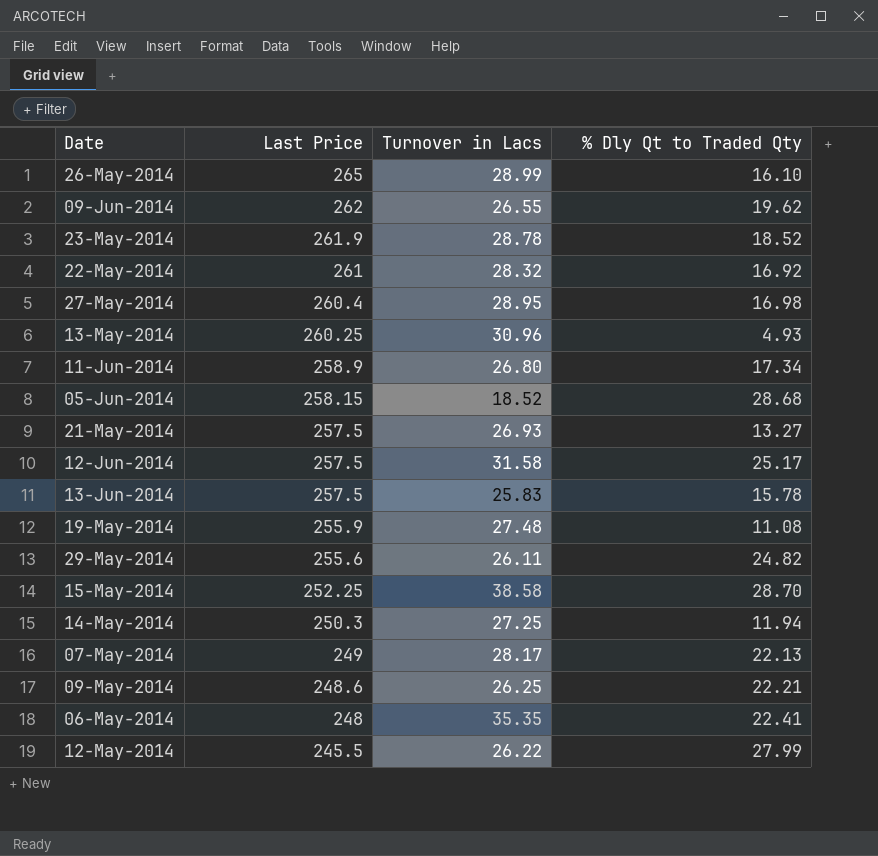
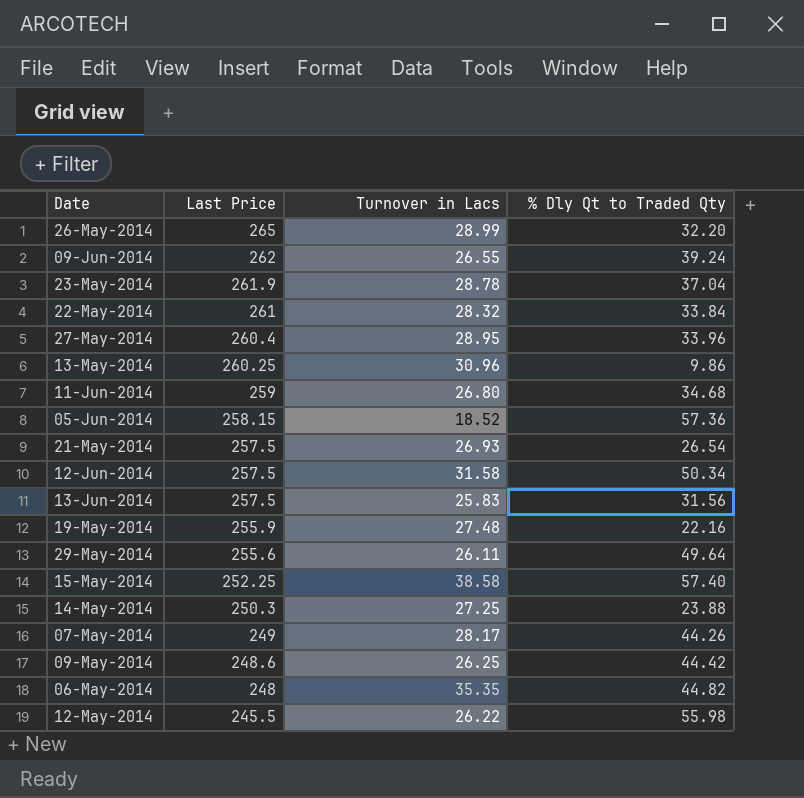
26-May-2014 | % Dly Qt to Traded Qty: 16.10 -> 32.20
09-Jun-2014 | % Dly Qt to Traded Qty: 19.62 -> 39.24
23-May-2014 | % Dly Qt to Traded Qty: 18.52 -> 37.04
22-May-2014 | % Dly Qt to Traded Qty: 16.92 -> 33.84
27-May-2014 | % Dly Qt to Traded Qty: 16.98 -> 33.96
13-May-2014 | % Dly Qt to Traded Qty: 4.93 -> 9.86
11-Jun-2014 | Last Price: 258.9 -> 259
11-Jun-2014 | % Dly Qt to Traded Qty: 17.34 -> 34.68
05-Jun-2014 | % Dly Qt to Traded Qty: 28.68 -> 57.36
21-May-2014 | % Dly Qt to Traded Qty: 13.27 -> 26.54
12-Jun-2014 | % Dly Qt to Traded Qty: 25.17 -> 50.34
13-Jun-2014 | % Dly Qt to Traded Qty: 15.78 -> 31.56
19-May-2014 | % Dly Qt to Traded Qty: 11.08 -> 22.16
29-May-2014 | % Dly Qt to Traded Qty: 24.82 -> 49.64
15-May-2014 | % Dly Qt to Traded Qty: 28.70 -> 57.40
14-May-2014 | % Dly Qt to Traded Qty: 11.94 -> 23.88
07-May-2014 | % Dly Qt to Traded Qty: 22.13 -> 44.26
09-May-2014 | % Dly Qt to Traded Qty: 22.21 -> 44.42
06-May-2014 | % Dly Qt to Traded Qty: 22.41 -> 44.82
12-May-2014 | % Dly Qt to Traded Qty: 27.99 -> 55.98

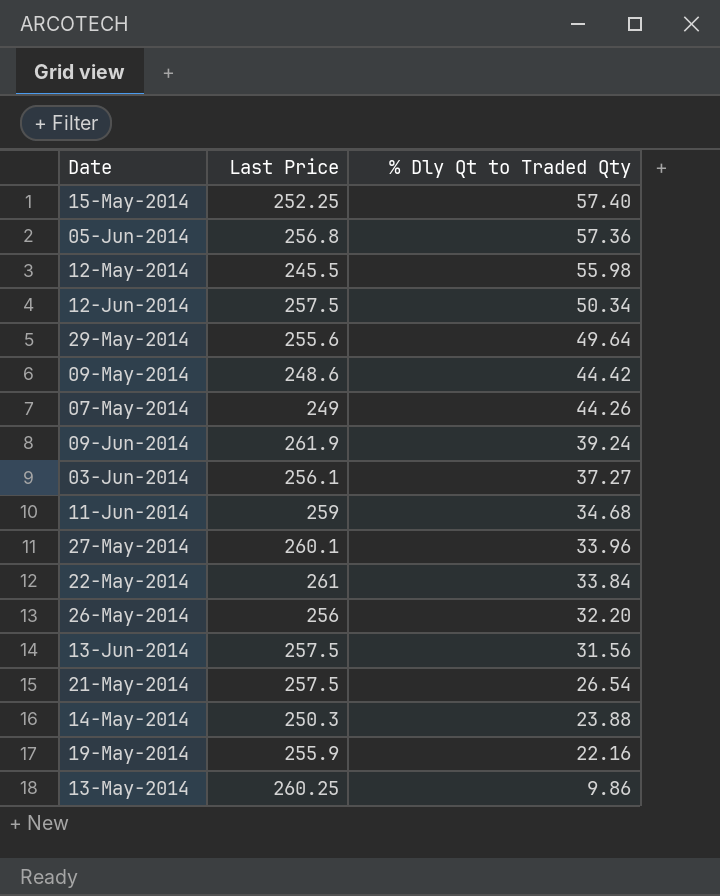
row order: Last Price descending -> % Dly Qt to Traded Qty descending
column Turnover in Lacs | position: 3 -> none
row 23-May-2014: 261.9 | 28.78 | 37.04 -> none
row 06-May-2014: 248 | 35.35 | 44.82 -> none
05-Jun-2014 | Last Price: 258.15 -> 256.8
09-Jun-2014 | Last Price: 262 -> 261.9
row 03-Jun-2014: none -> 256.1 | 37.27
27-May-2014 | Last Price: 260.4 -> 260.1
26-May-2014 | Last Price: 265 -> 256

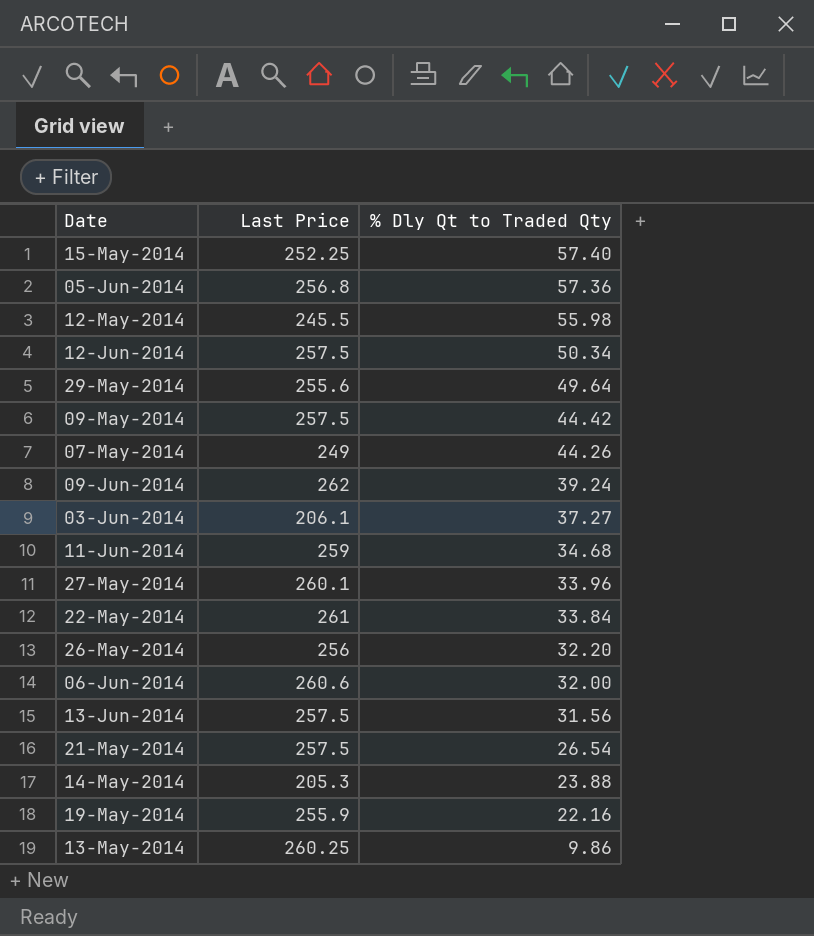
09-May-2014 | Last Price: 248.6 -> 257.5
09-Jun-2014 | Last Price: 261.9 -> 262
03-Jun-2014 | Last Price: 256.1 -> 206.1
row 06-Jun-2014: none -> 260.6 | 32.00
14-May-2014 | Last Price: 250.3 -> 205.3

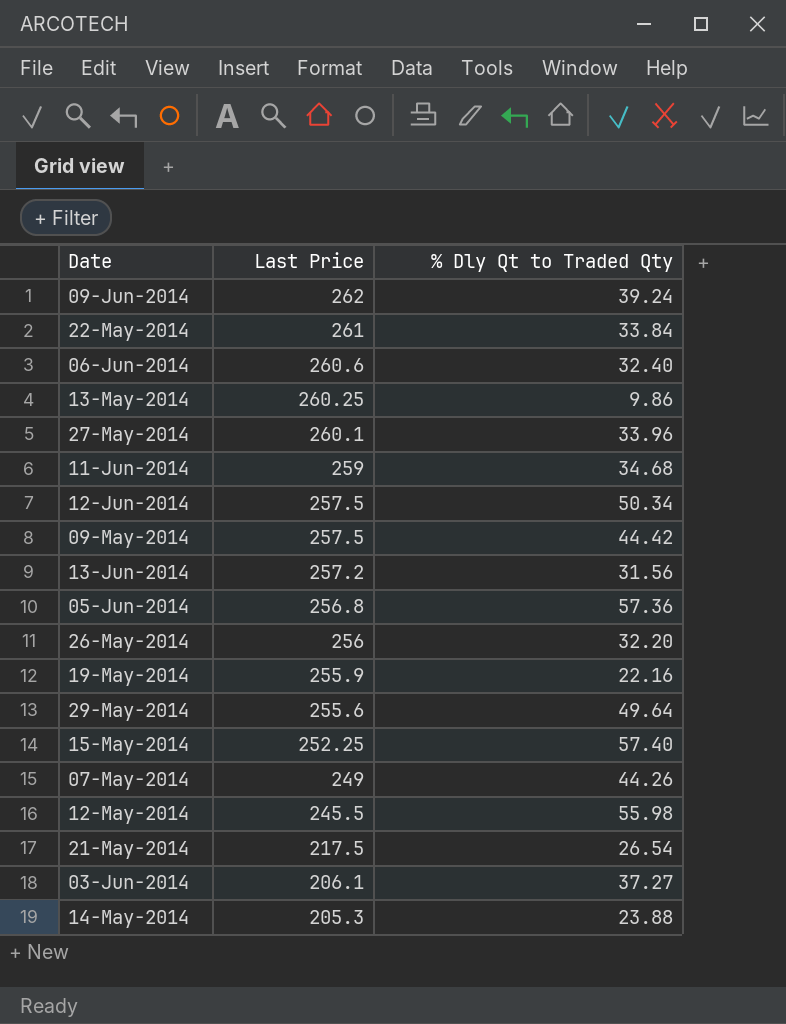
row order: % Dly Qt to Traded Qty descending -> Last Price descending
06-Jun-2014 | % Dly Qt to Traded Qty: 32.00 -> 32.40
13-Jun-2014 | Last Price: 257.5 -> 257.2
21-May-2014 | Last Price: 257.5 -> 217.5

